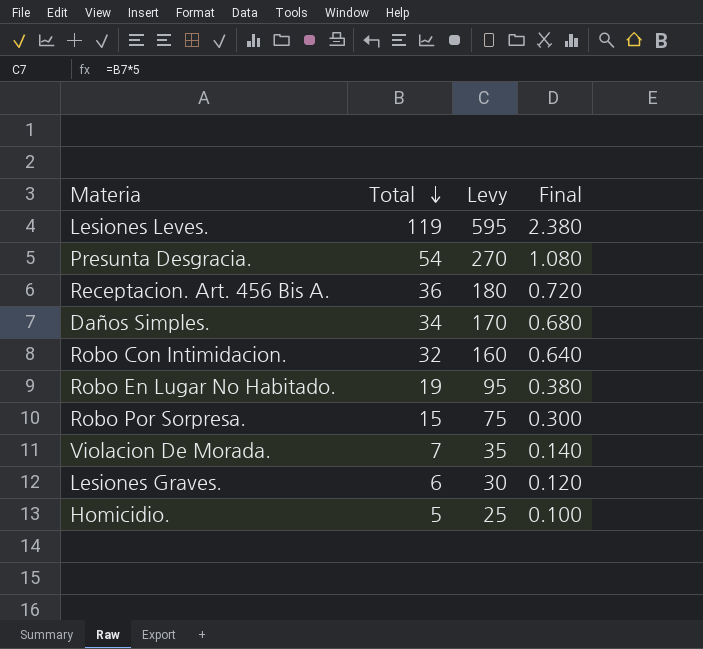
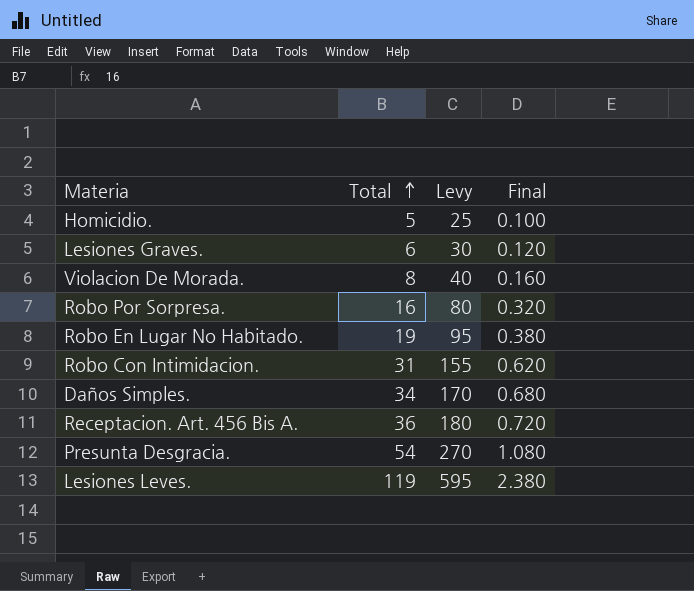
row order: Total descending -> Total ascending
Violacion De Morada. | Total: 7 -> 8
Violacion De Morada. | Levy: 35 -> 40
Violacion De Morada. | Final: 0.140 -> 0.160
Robo Por Sorpresa. | Total: 15 -> 16
Robo Por Sorpresa. | Levy: 75 -> 80
Robo Por Sorpresa. | Final: 0.300 -> 0.320
Robo Con Intimidacion. | Total: 32 -> 31
Robo Con Intimidacion. | Levy: 160 -> 155
Robo Con Intimidacion. | Final: 0.640 -> 0.620

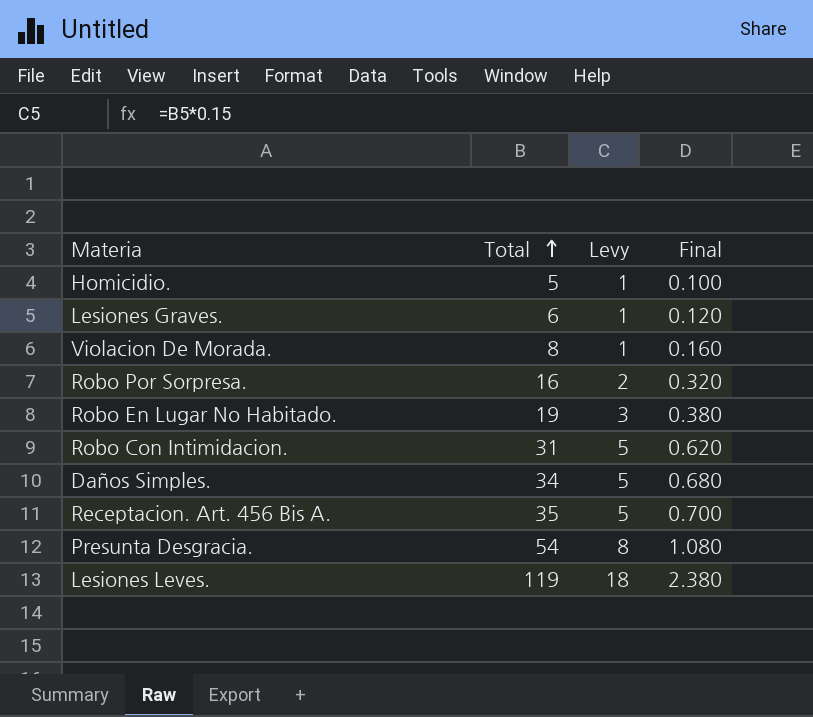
column Levy | formula: [Total] * 5 -> [Total] * 0.15
Receptacion. Art. 456 Bis A. | Total: 36 -> 35
Receptacion. Art. 456 Bis A. | Final: 0.720 -> 0.700

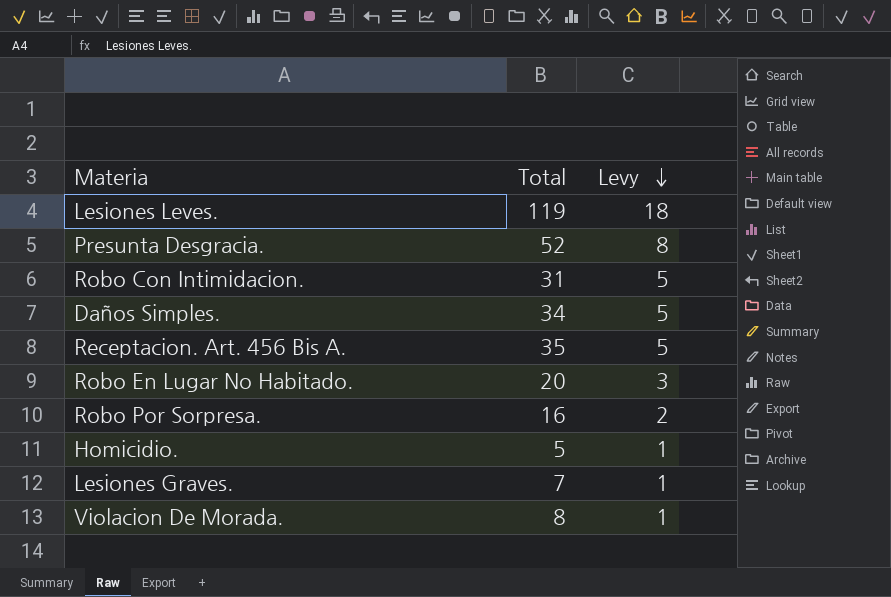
row order: Total ascending -> Levy descending
column Final | formula: [Total] * 0.02 -> none
Presunta Desgracia. | Total: 54 -> 52
Robo En Lugar No Habitado. | Total: 19 -> 20
Lesiones Graves. | Total: 6 -> 7

